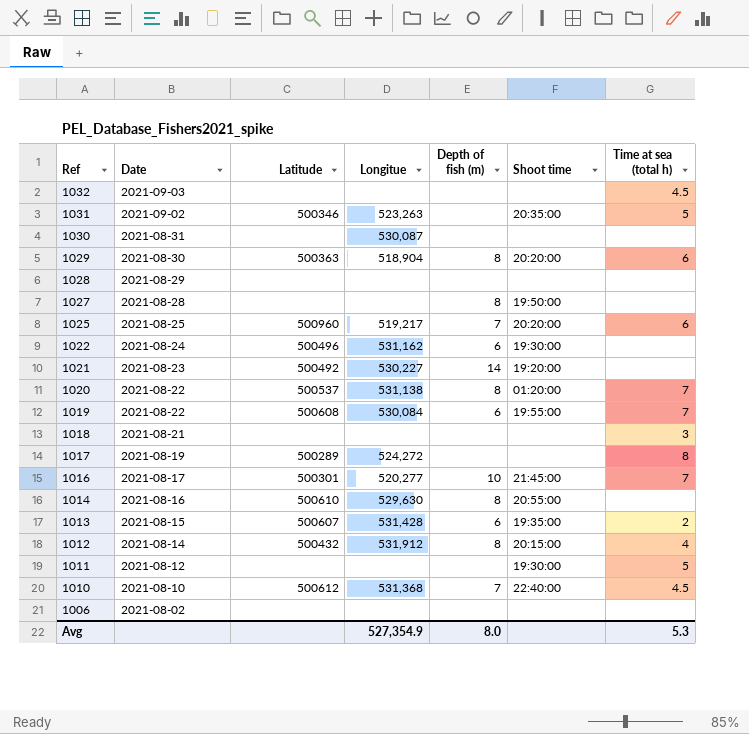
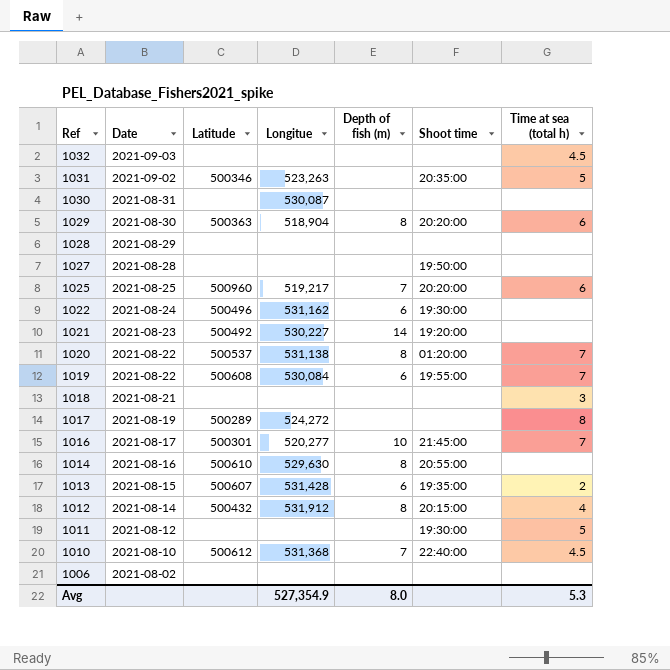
1027 | Depth of fish (m): 8 -> none

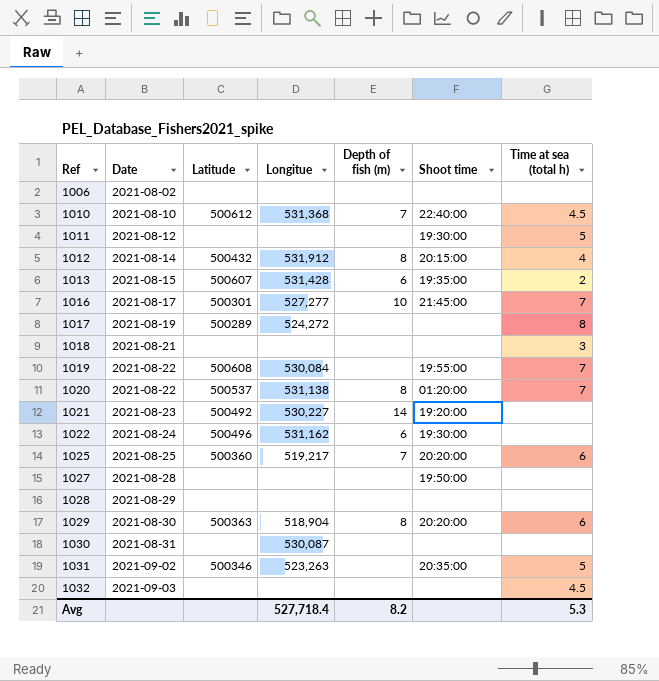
row order: Ref descending -> Ref ascending
row 1014: 2021-08-16 | 500610 | 529,630 | 8 | 20:55:00 | none -> none
1016 | Longitue: 520,277 -> 527,277
1019 | Depth of fish (m): 6 -> none
1025 | Latitude: 500960 -> 500360
Avg | Longitue: 527,354.9 -> 527,718.4
Avg | Depth of fish (m): 8.0 -> 8.2

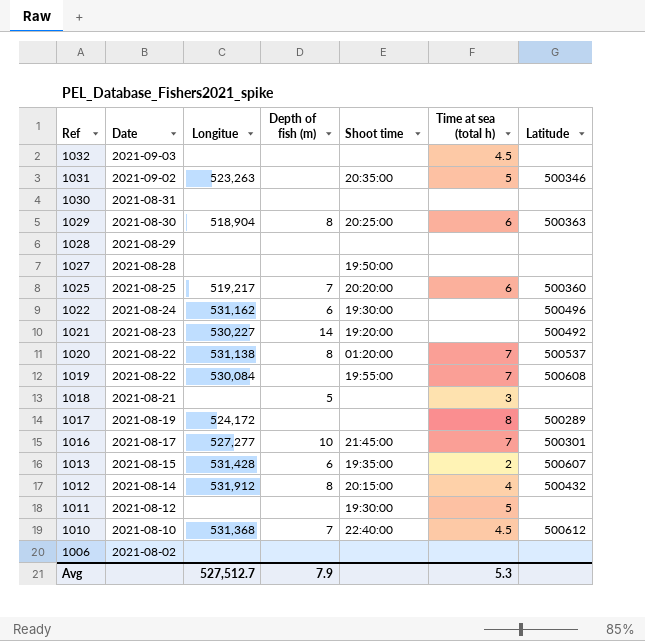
row order: Ref ascending -> Ref descending
column Latitude | position: 3 -> 7
1030 | Longitue: 530,087 -> none
1029 | Shoot time: 20:20:00 -> 20:25:00
1018 | Depth of fish (m): none -> 5
1017 | Longitue: 524,272 -> 524,172
Avg | Longitue: 527,718.4 -> 527,512.7
Avg | Depth of fish (m): 8.2 -> 7.9

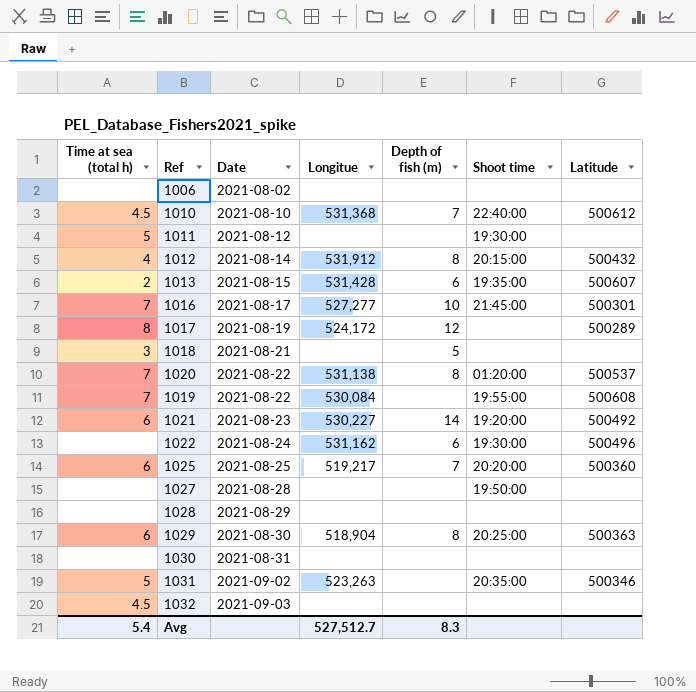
row order: Ref descending -> Date ascending
column Time at sea (total h) | position: 6 -> 1
1017 | Depth of fish (m): none -> 12
1021 | Time at sea (total h): none -> 6
Avg | Time at sea (total h): 5.3 -> 5.4
Avg | Depth of fish (m): 7.9 -> 8.3

